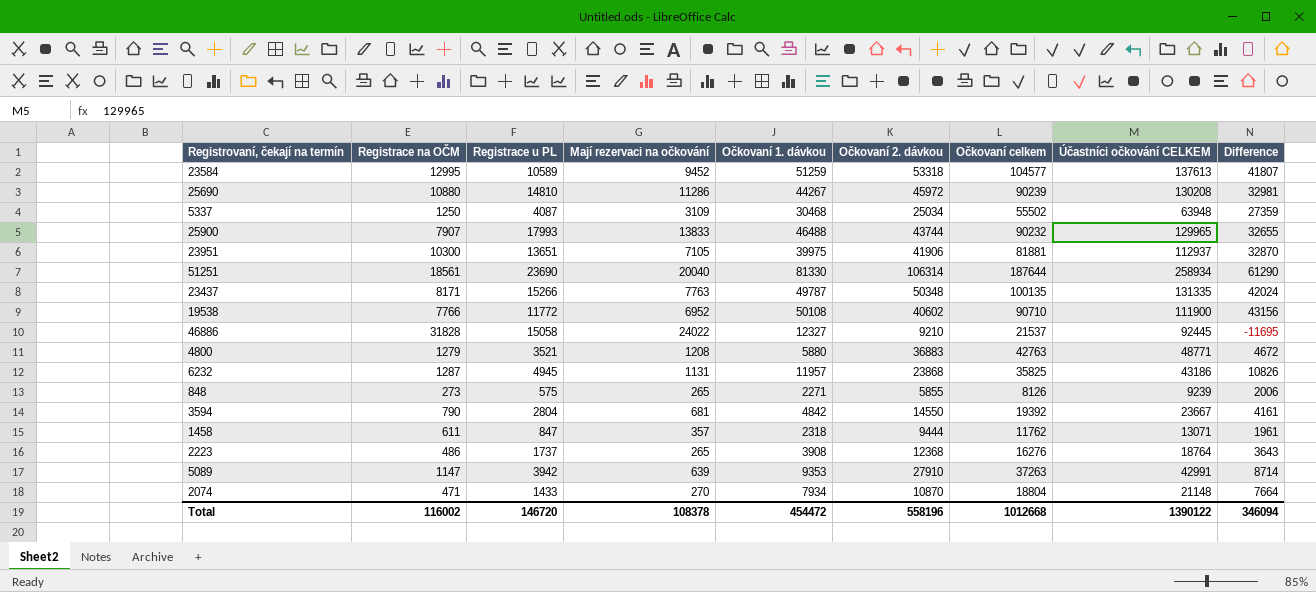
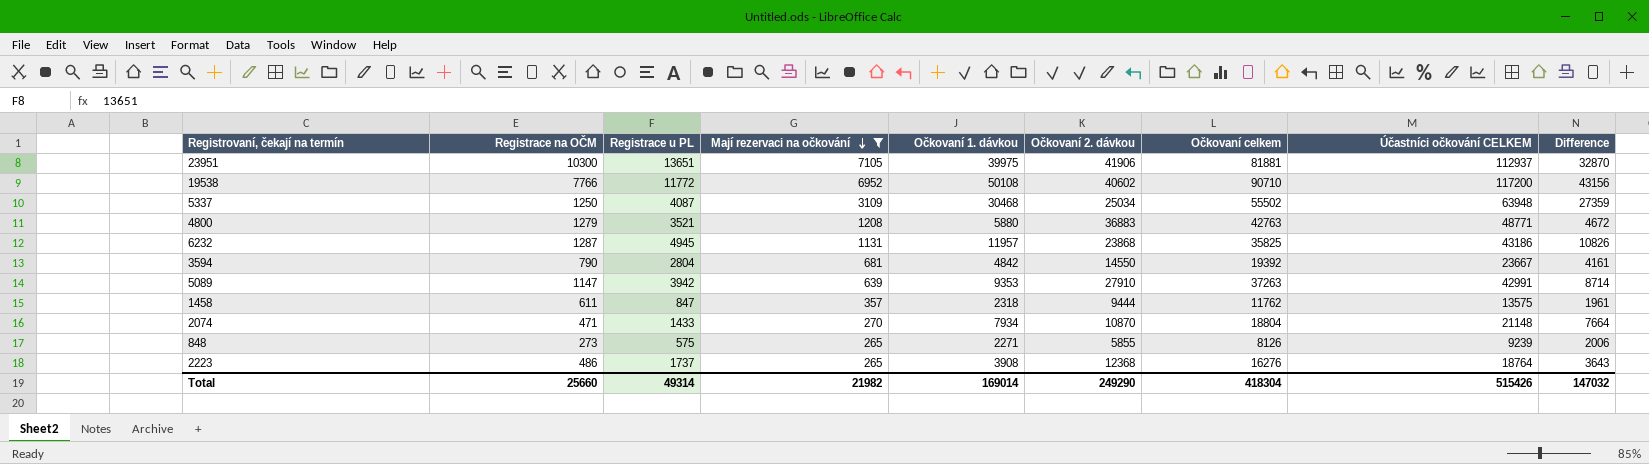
filter: none -> Mají rezervaci na očkování <= 7105
row order: none -> Mají rezervaci na očkování descending
19538 | Účastníci očkování CELKEM: 111900 -> 117200
1458 | Účastníci očkování CELKEM: 13071 -> 13575
Total | Registrace na OČM: 116002 -> 25660
Total | Registrace u PL: 146720 -> 49314
Total | Mají rezervaci na očkování: 108378 -> 21982
Total | Očkovaní 1. dávkou: 454472 -> 169014
Total | Očkovaní 2. dávkou: 558196 -> 249290
Total | Očkovaní celkem: 1012668 -> 418304
Total | Účastníci očkování CELKEM: 1390122 -> 515426
Total | Difference: 346094 -> 147032

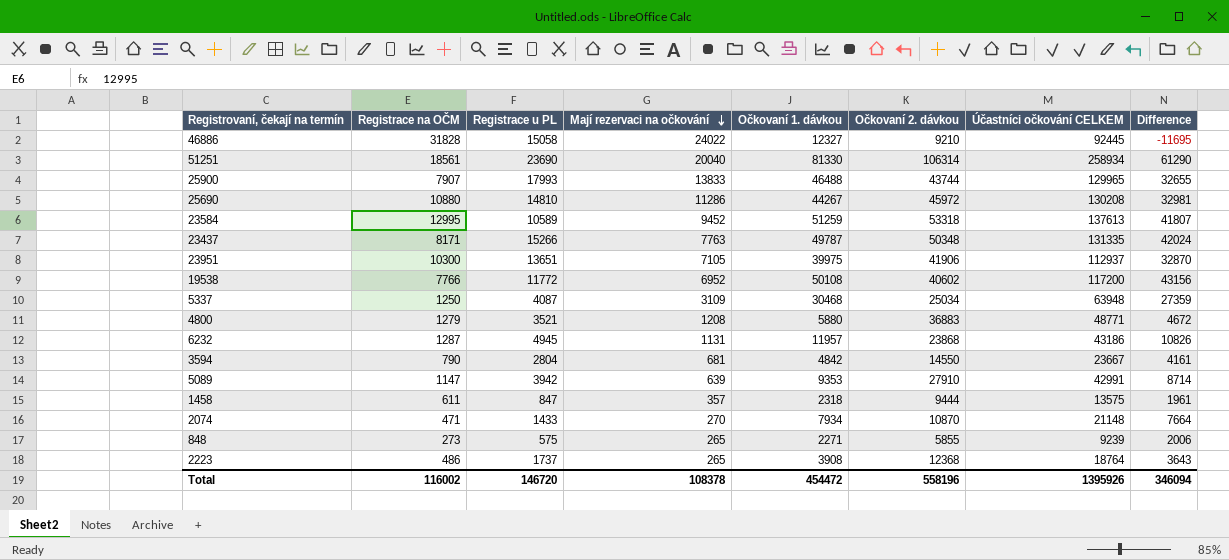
filter: Mají rezervaci na očkování <= 7105 -> none
column Očkovaní celkem | formula: [Očkovaní 1. dávkou] + [Očkovaní 2. dávkou] -> none
Total | Registrace na OČM: 25660 -> 116002
Total | Registrace u PL: 49314 -> 146720
Total | Mají rezervaci na očkování: 21982 -> 108378
Total | Očkovaní 1. dávkou: 169014 -> 454472
Total | Očkovaní 2. dávkou: 249290 -> 558196
Total | Účastníci očkování CELKEM: 515426 -> 1395926
Total | Difference: 147032 -> 346094

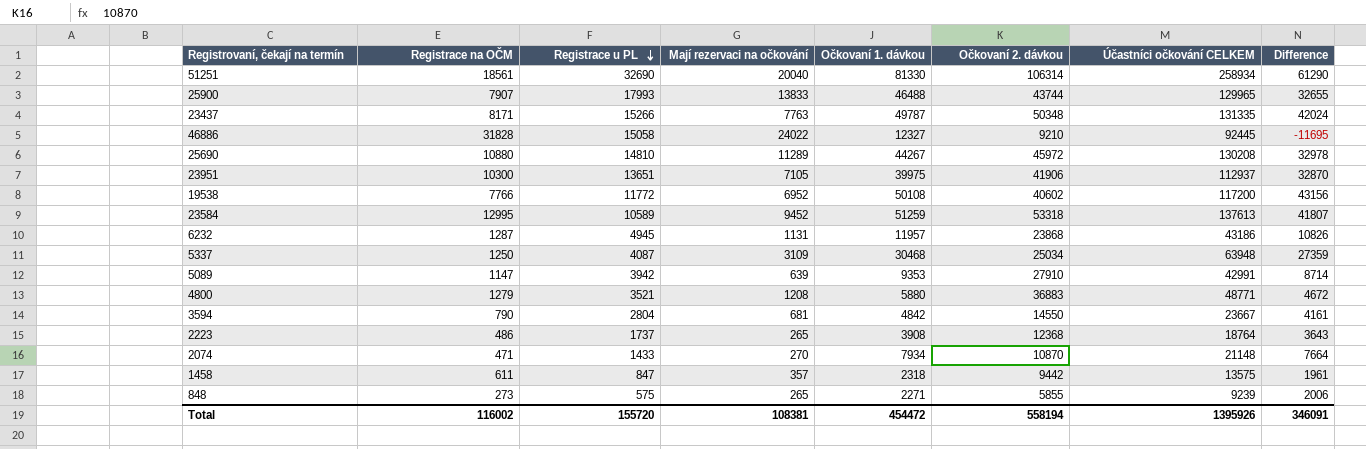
row order: Mají rezervaci na očkování descending -> Registrace u PL descending
51251 | Registrace u PL: 23690 -> 32690
25690 | Mají rezervaci na očkování: 11286 -> 11289
25690 | Difference: 32981 -> 32978
1458 | Očkovaní 2. dávkou: 9444 -> 9442
Total | Registrace u PL: 146720 -> 155720
Total | Mají rezervaci na očkování: 108378 -> 108381
Total | Očkovaní 2. dávkou: 558196 -> 558194
Total | Difference: 346094 -> 346091

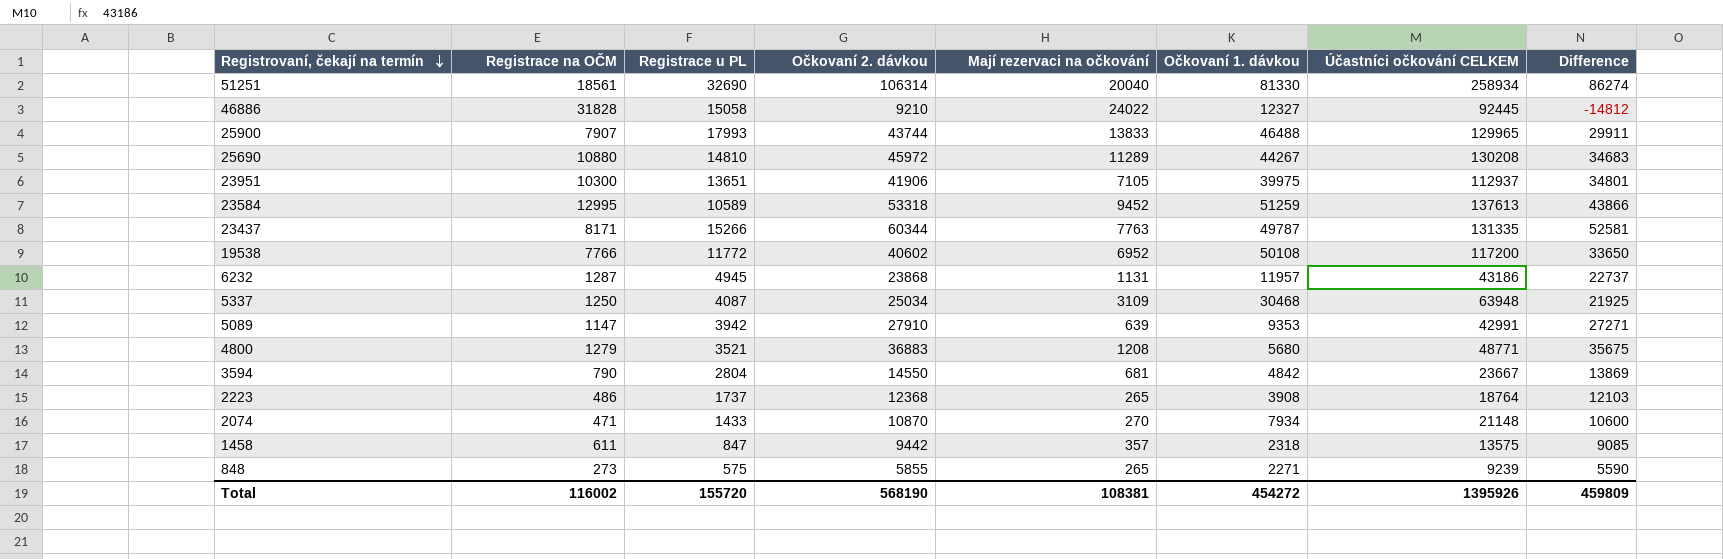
row order: Registrace u PL descending -> Registrovaní, čekají na termín descending
column Očkovaní 2. dávkou | position: 6 -> 4
column Difference | formula: [Očkovaní 1. dávkou] - [Mají rezervaci na očkování] -> [Očkovaní 2. dávkou] - [Mají rezervaci na očkování]
23437 | Očkovaní 2. dávkou: 50348 -> 60344
4800 | Očkovaní 1. dávkou: 5880 -> 5680
Total | Očkovaní 2. dávkou: 558194 -> 568190
Total | Očkovaní 1. dávkou: 454472 -> 454272
Total | Difference: 346091 -> 459809

